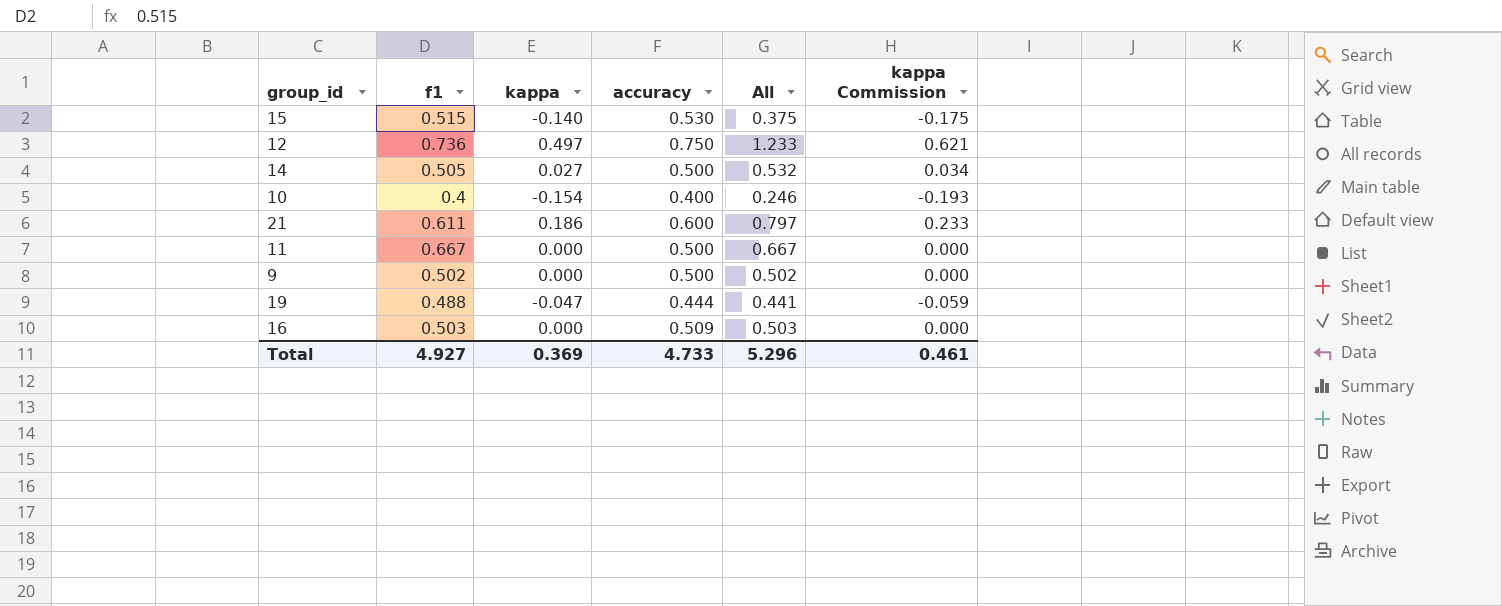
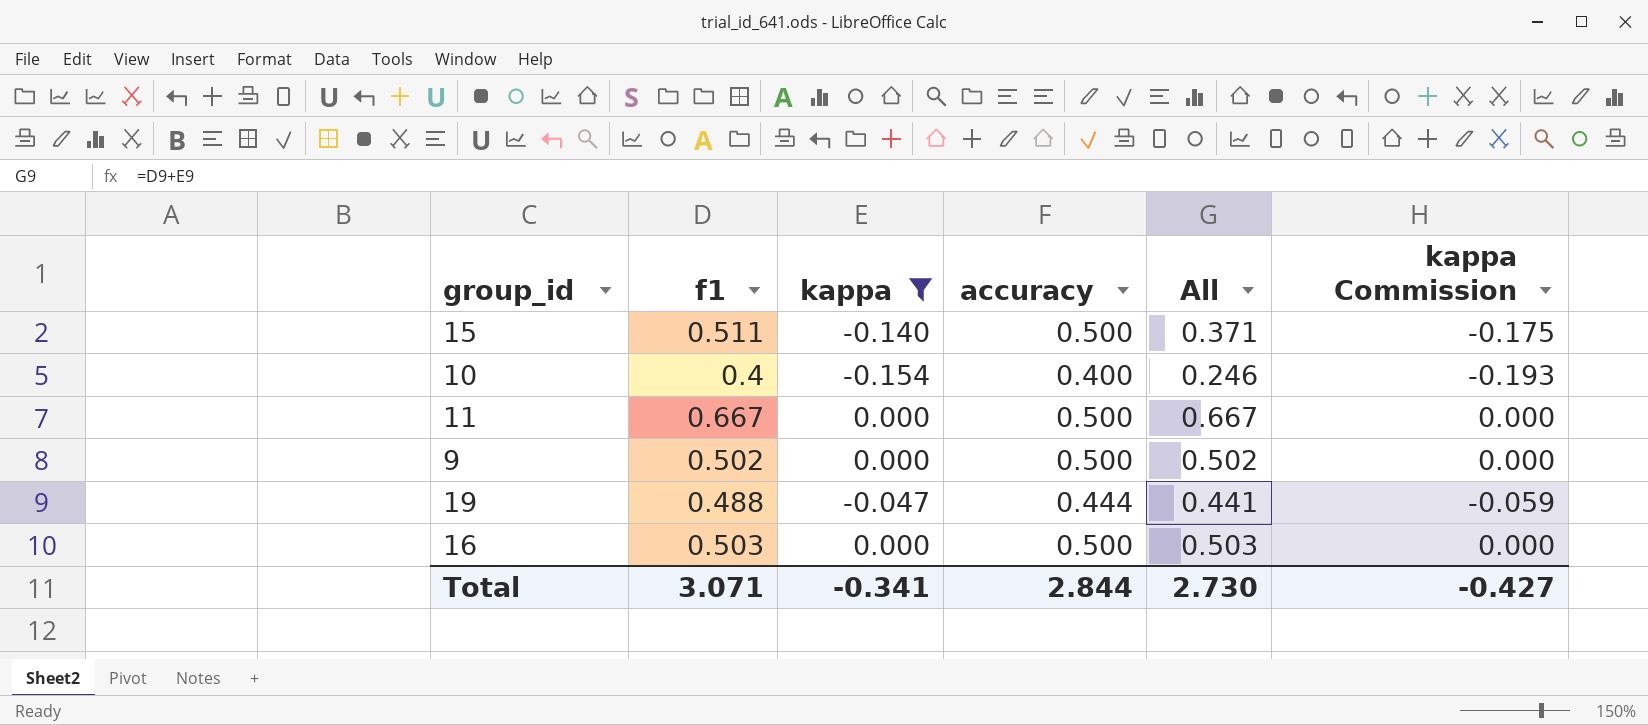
filter: none -> kappa <= 0.000
15 | f1: 0.515 -> 0.511
15 | accuracy: 0.530 -> 0.500
15 | All: 0.375 -> 0.371
16 | accuracy: 0.509 -> 0.500
Total | f1: 4.927 -> 3.071
Total | kappa: 0.369 -> -0.341
Total | accuracy: 4.733 -> 2.844
Total | All: 5.296 -> 2.730
Total | kappa Commission: 0.461 -> -0.427

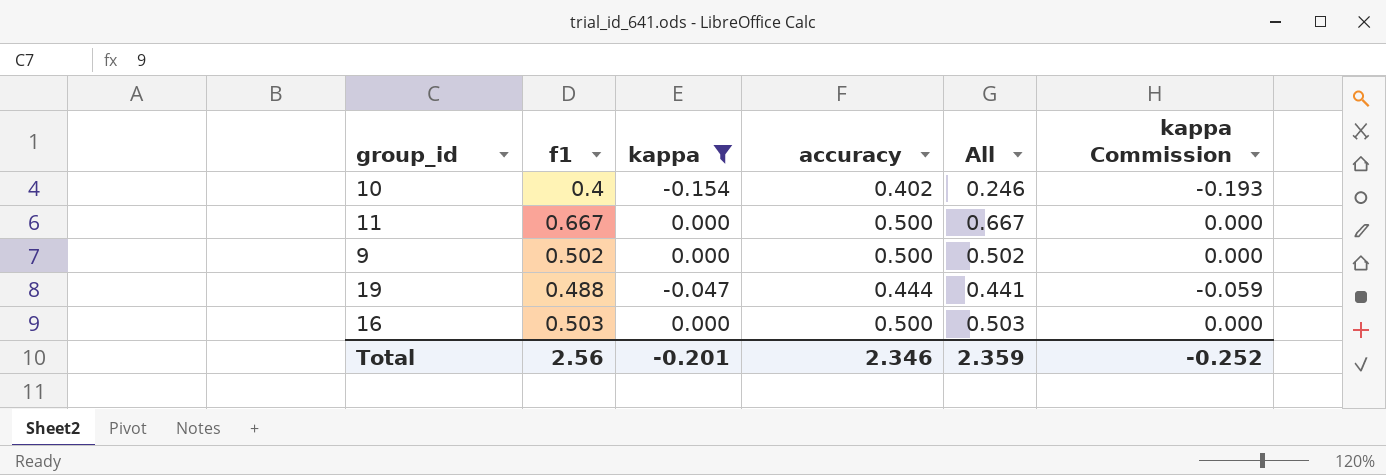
row 15: 0.511 | -0.140 | 0.500 | 0.371 | -0.175 -> none
10 | accuracy: 0.400 -> 0.402
Total | f1: 3.071 -> 2.56
Total | kappa: -0.341 -> -0.201
Total | accuracy: 2.844 -> 2.346
Total | All: 2.730 -> 2.359
Total | kappa Commission: -0.427 -> -0.252

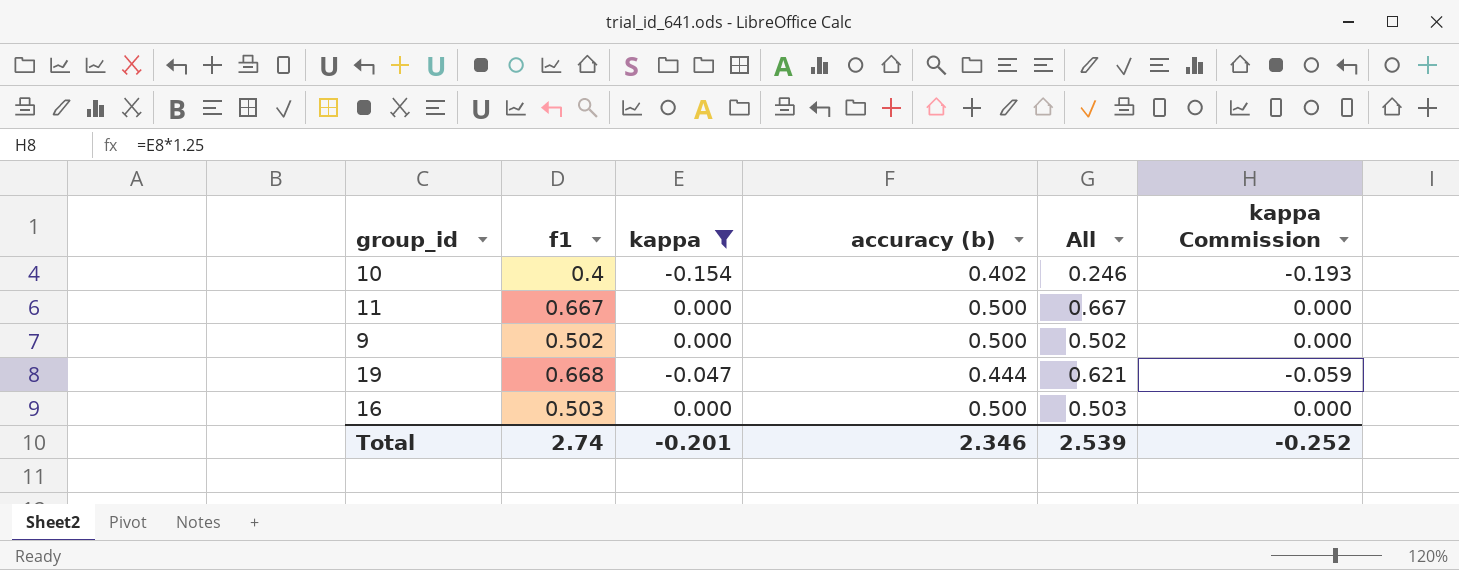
column name: accuracy -> accuracy (b)
19 | f1: 0.488 -> 0.668
19 | All: 0.441 -> 0.621
Total | f1: 2.56 -> 2.74
Total | All: 2.359 -> 2.539

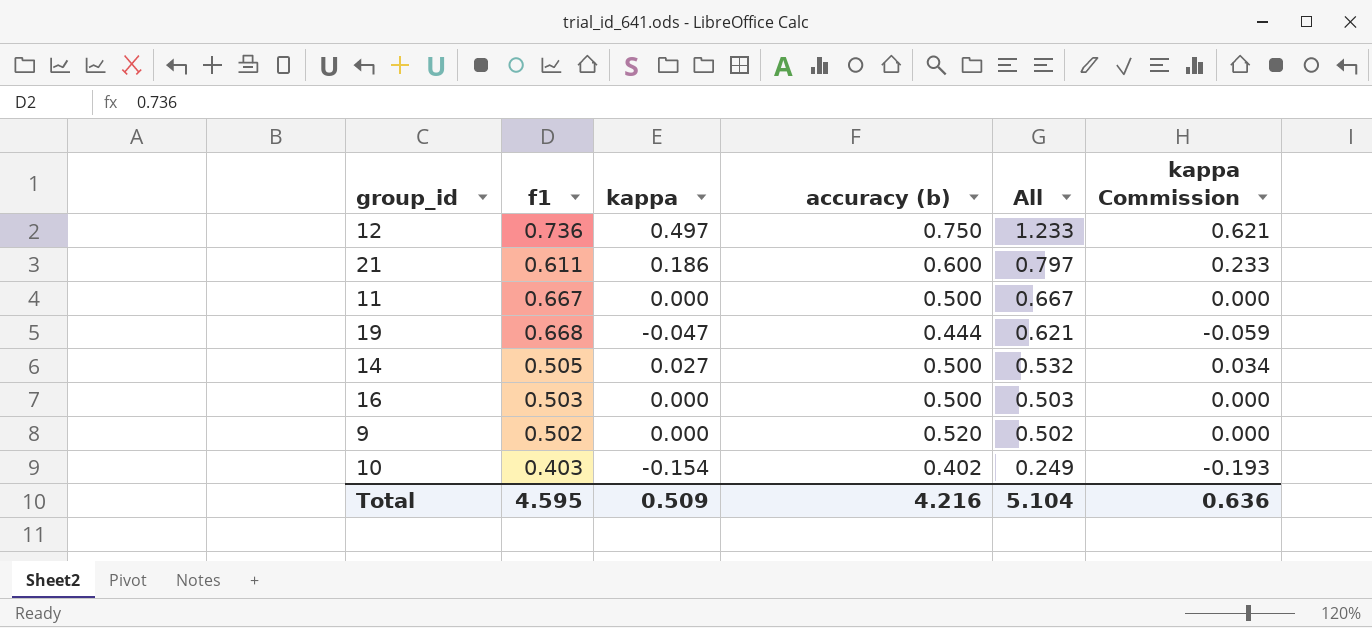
filter: kappa <= 0.000 -> none
row order: none -> All descending
9 | accuracy (b): 0.500 -> 0.520
10 | f1: 0.4 -> 0.403
10 | All: 0.246 -> 0.249
Total | f1: 2.74 -> 4.595
Total | kappa: -0.201 -> 0.509
Total | accuracy (b): 2.346 -> 4.216
Total | All: 2.539 -> 5.104
Total | kappa Commission: -0.252 -> 0.636

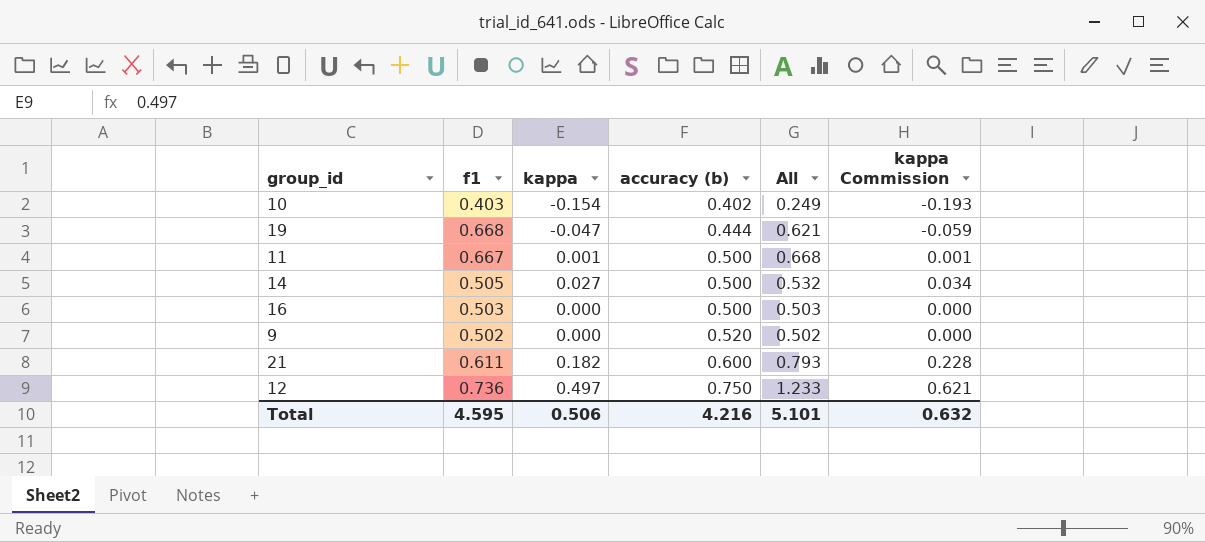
row order: All descending -> accuracy (b) ascending
11 | kappa: 0.000 -> 0.001
11 | All: 0.667 -> 0.668
11 | kappa Commission: 0.000 -> 0.001
21 | kappa: 0.186 -> 0.182
21 | All: 0.797 -> 0.793
21 | kappa Commission: 0.233 -> 0.228
Total | kappa: 0.509 -> 0.506
Total | All: 5.104 -> 5.101
Total | kappa Commission: 0.636 -> 0.632

